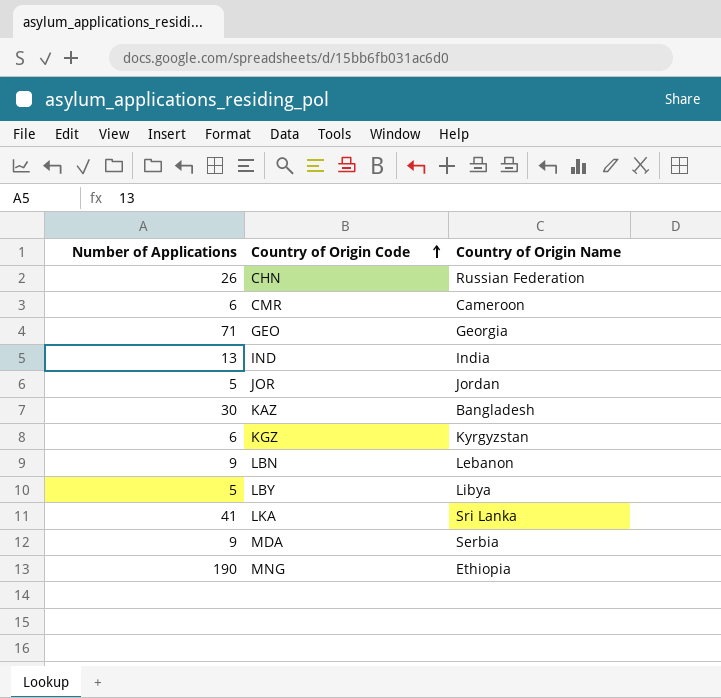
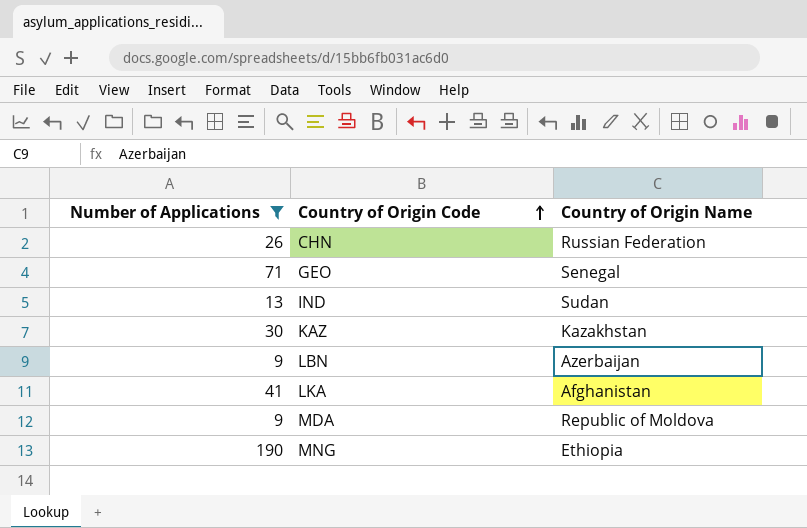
filter: none -> Number of Applications >= 9
GEO | Country of Origin Name: Georgia -> Senegal
IND | Country of Origin Name: India -> Sudan
KAZ | Country of Origin Name: Bangladesh -> Kazakhstan
LBN | Country of Origin Name: Lebanon -> Azerbaijan
LKA | Country of Origin Name: Sri Lanka -> Afghanistan
MDA | Country of Origin Name: Serbia -> Republic of Moldova

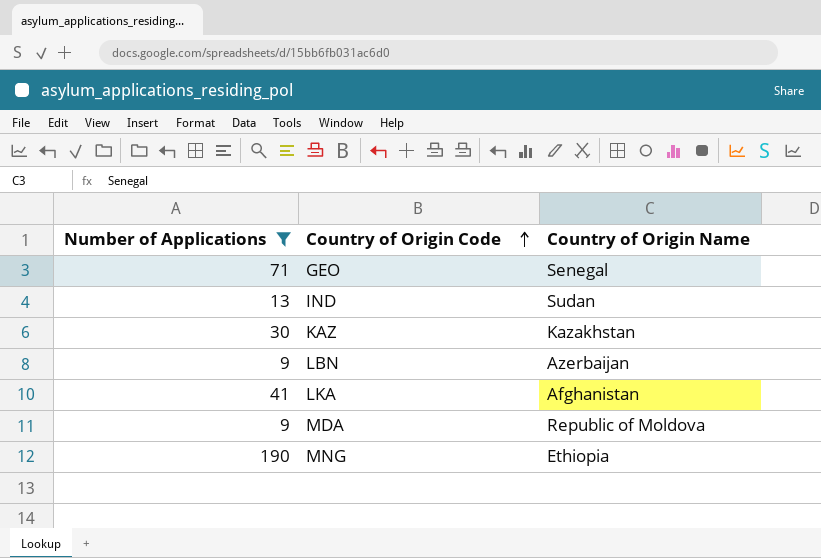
row CHN: 26 | Russian Federation -> none

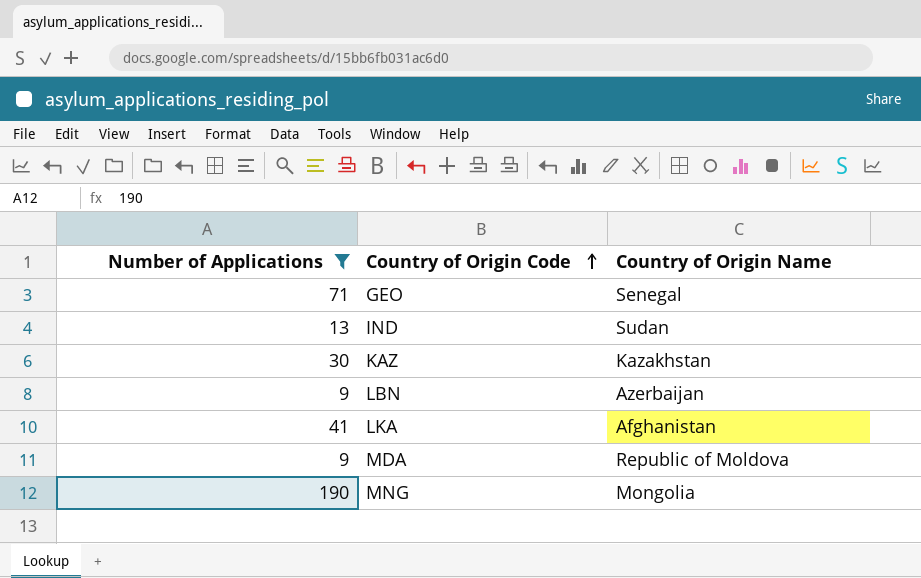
MNG | Country of Origin Name: Ethiopia -> Mongolia

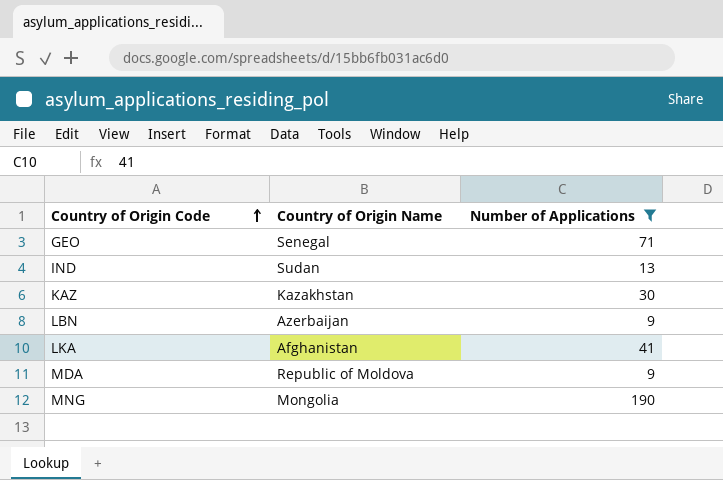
column Number of Applications | position: 1 -> 3

